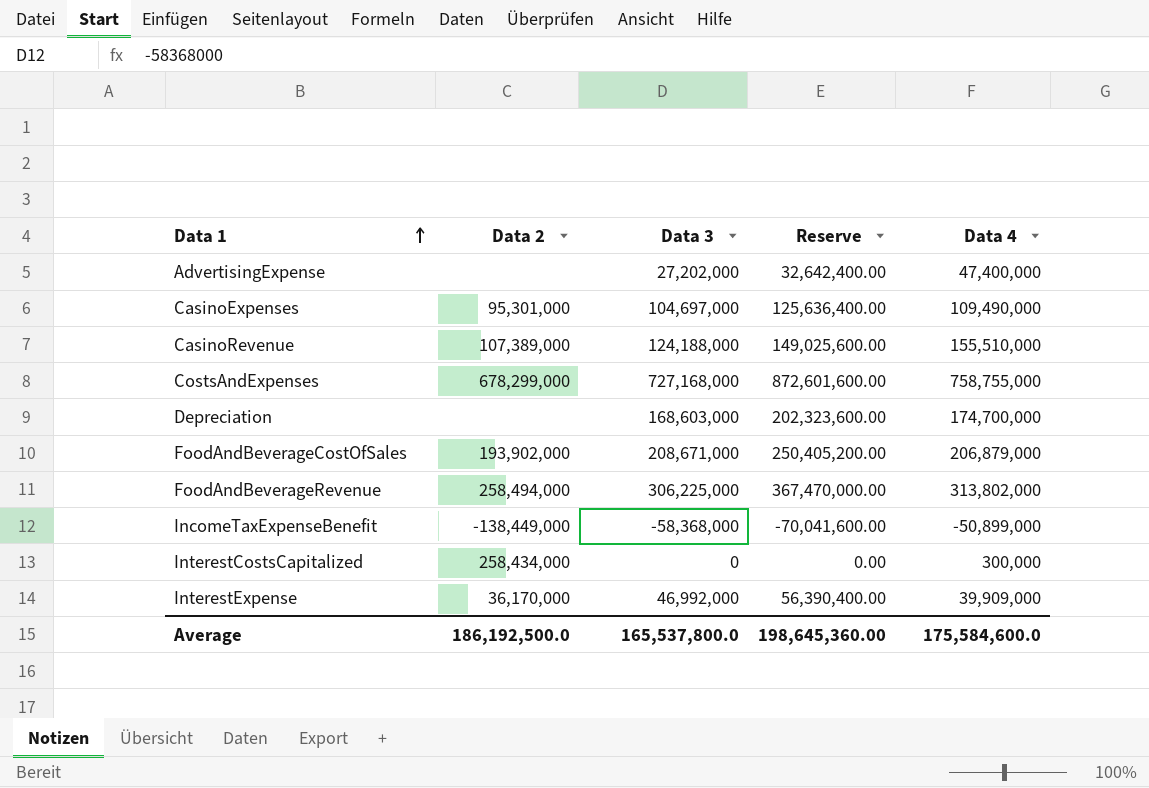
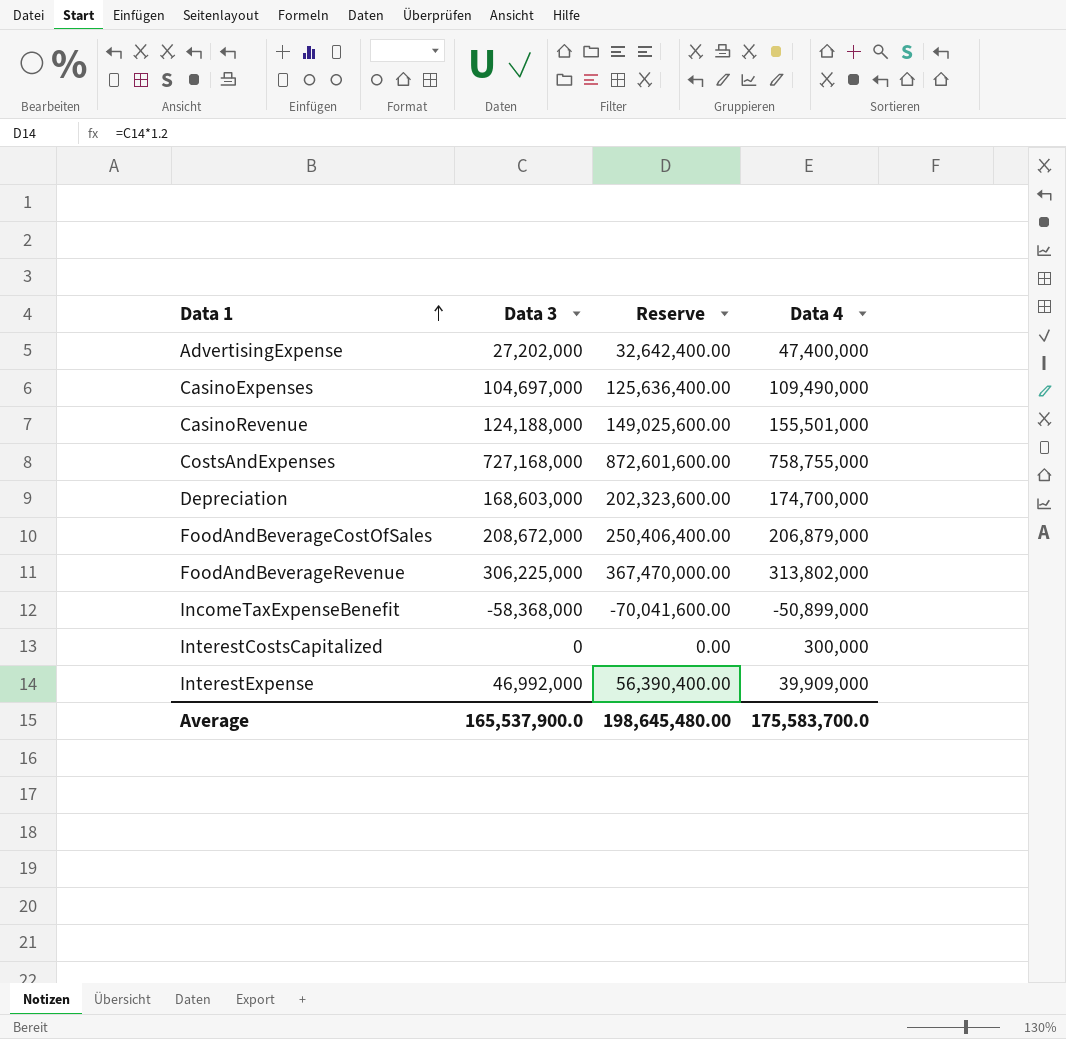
column Data 2 | position: 2 -> none
CasinoRevenue | Data 4: 155,510,000 -> 155,501,000
FoodAndBeverageCostOfSales | Data 3: 208,671,000 -> 208,672,000
FoodAndBeverageCostOfSales | Reserve: 250,405,200.00 -> 250,406,400.00
Average | Data 3: 165,537,800.0 -> 165,537,900.0
Average | Reserve: 198,645,360.00 -> 198,645,480.00
Average | Data 4: 175,584,600.0 -> 175,583,700.0

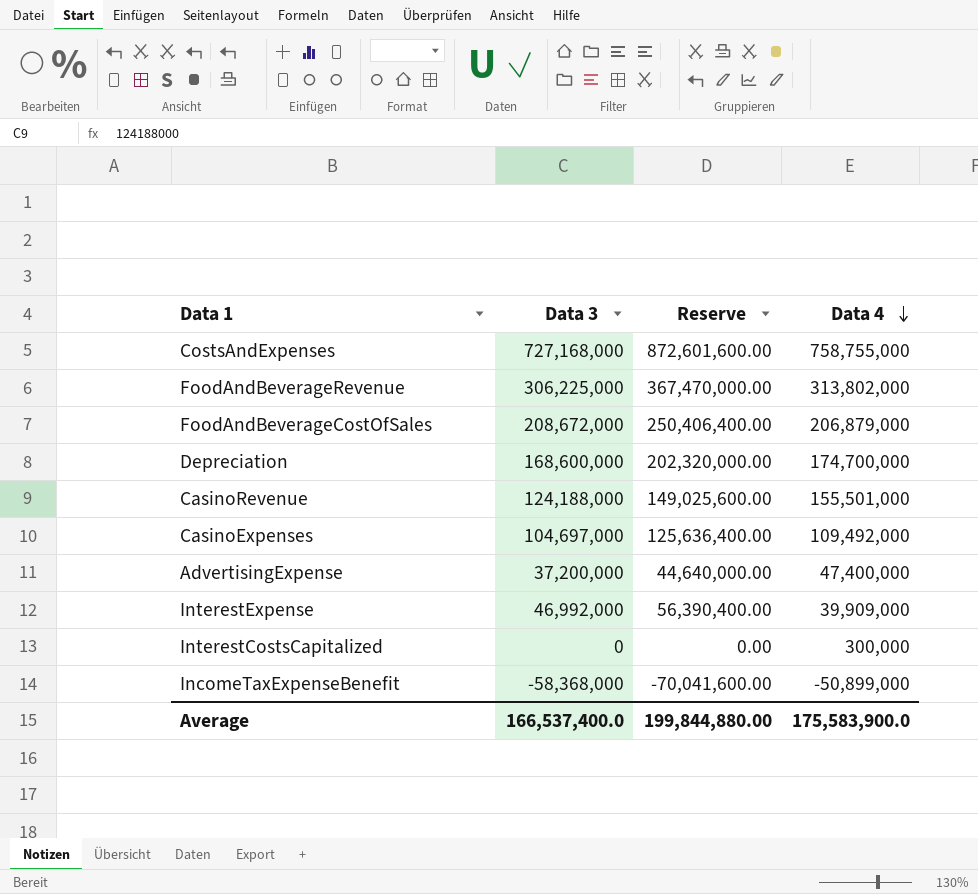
row order: Data 1 ascending -> Data 4 descending
Depreciation | Data 3: 168,603,000 -> 168,600,000
Depreciation | Reserve: 202,323,600.00 -> 202,320,000.00
CasinoExpenses | Data 4: 109,490,000 -> 109,492,000
AdvertisingExpense | Data 3: 27,202,000 -> 37,200,000
AdvertisingExpense | Reserve: 32,642,400.00 -> 44,640,000.00
Average | Data 3: 165,537,900.0 -> 166,537,400.0
Average | Reserve: 198,645,480.00 -> 199,844,880.00
Average | Data 4: 175,583,700.0 -> 175,583,900.0

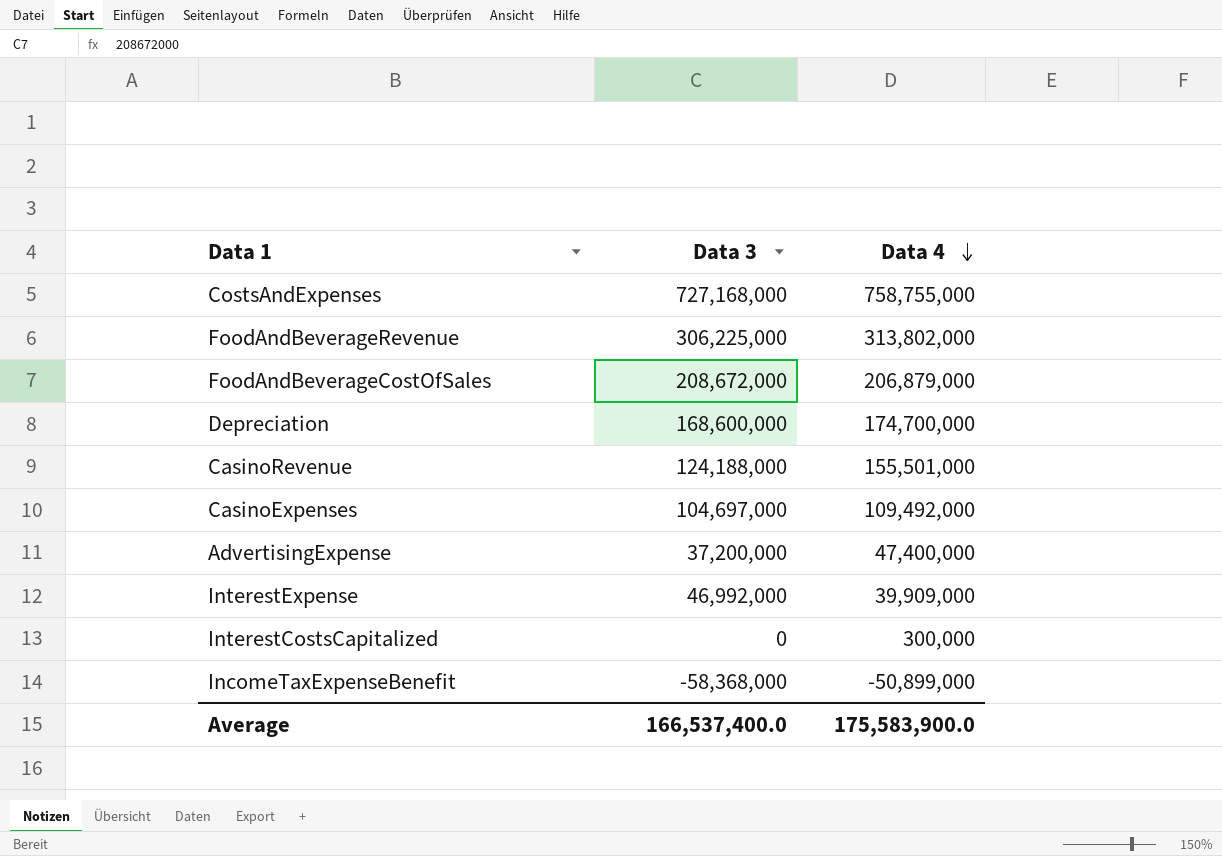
column Reserve | formula: [Data 3] * 1.2 -> none

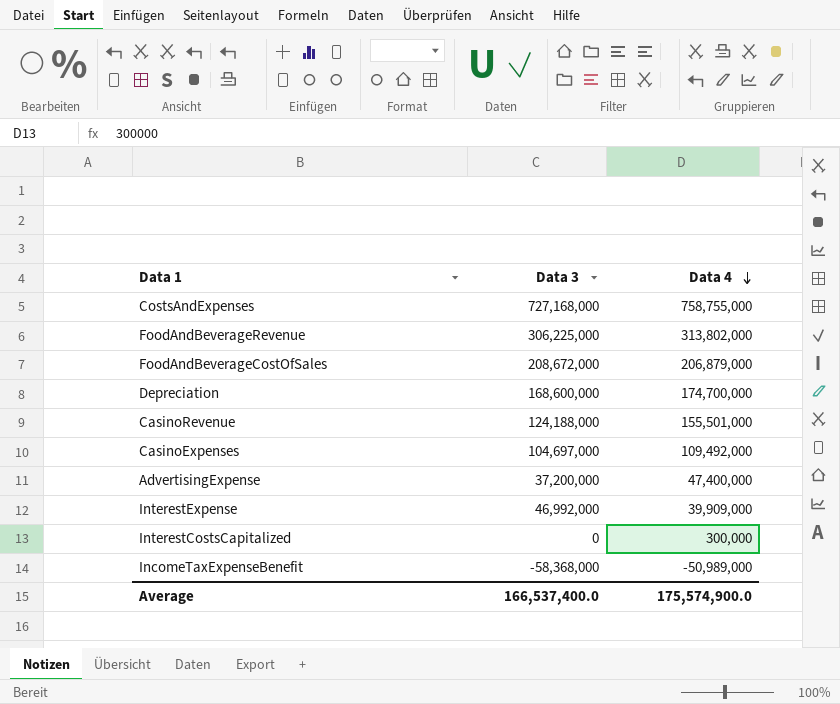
IncomeTaxExpenseBenefit | Data 4: -50,899,000 -> -50,989,000
Average | Data 4: 175,583,900.0 -> 175,574,900.0

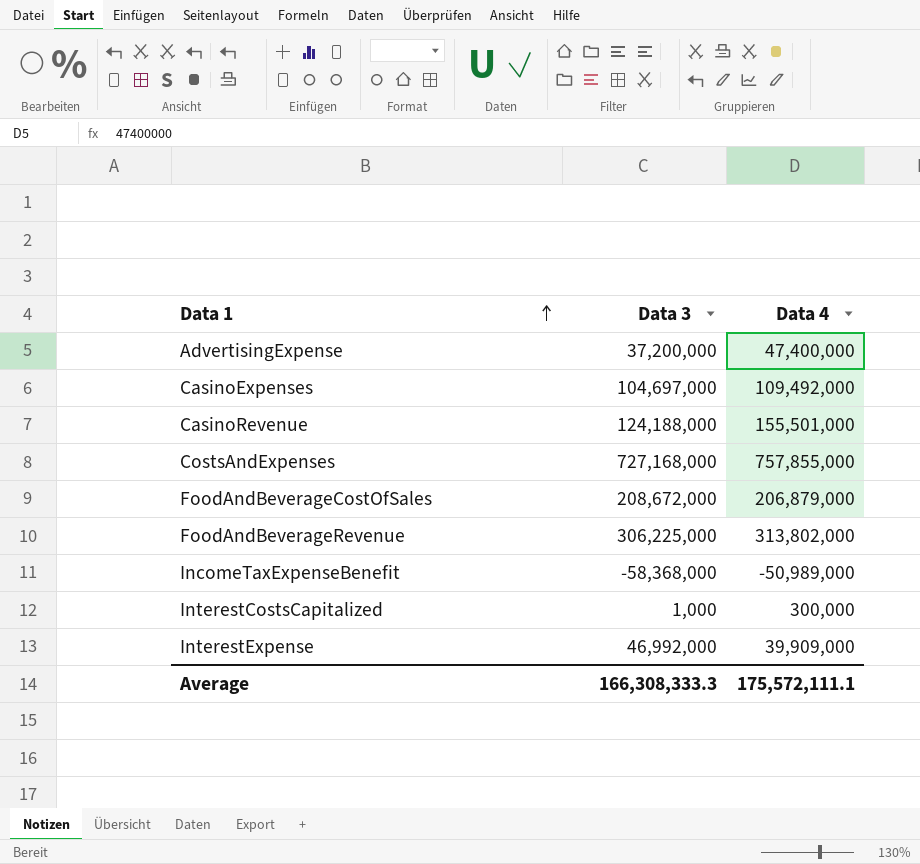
row order: Data 4 descending -> Data 1 ascending
row Depreciation: 168,600,000 | 174,700,000 -> none
CostsAndExpenses | Data 4: 758,755,000 -> 757,855,000
InterestCostsCapitalized | Data 3: 0 -> 1,000
Average | Data 3: 166,537,400.0 -> 166,308,333.3
Average | Data 4: 175,574,900.0 -> 175,572,111.1

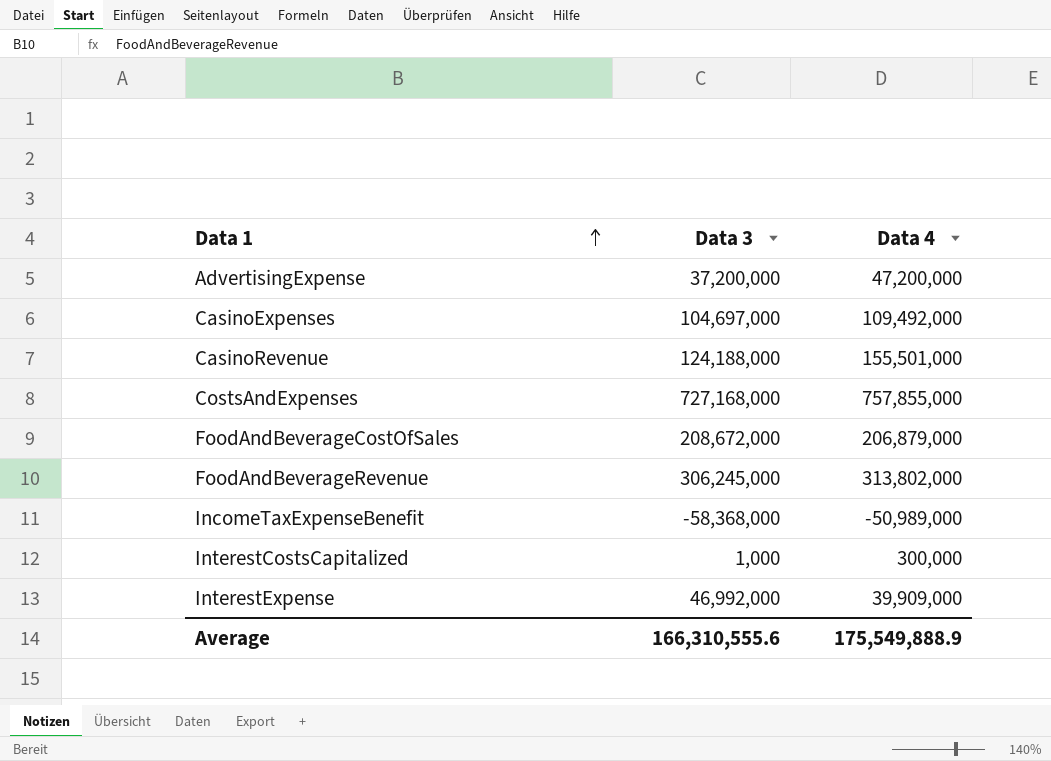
AdvertisingExpense | Data 4: 47,400,000 -> 47,200,000
FoodAndBeverageRevenue | Data 3: 306,225,000 -> 306,245,000
Average | Data 3: 166,308,333.3 -> 166,310,555.6
Average | Data 4: 175,572,111.1 -> 175,549,888.9

